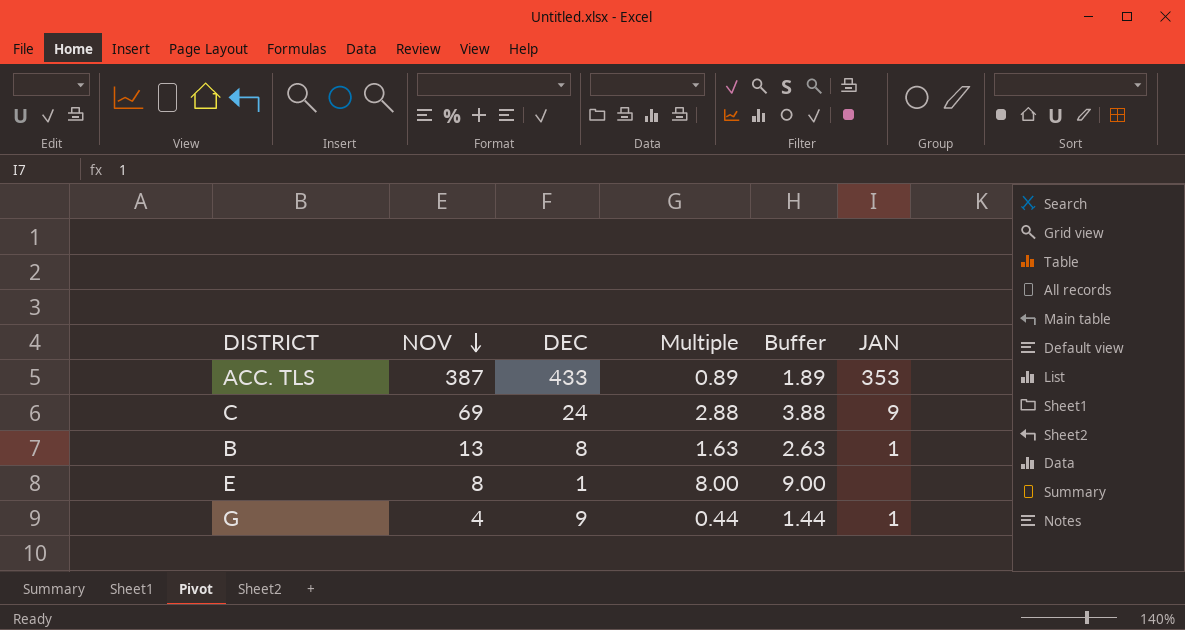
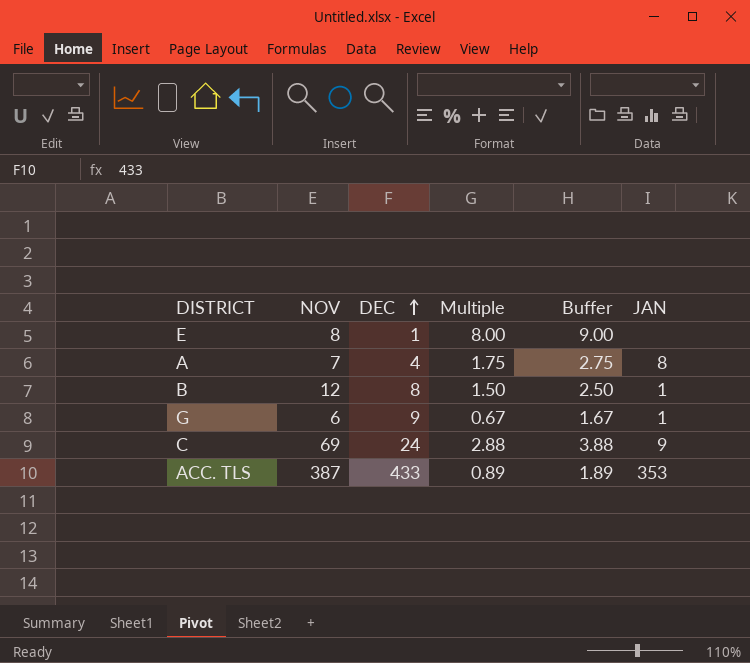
row order: NOV descending -> DEC ascending
row A: none -> 7 | 4 | 1.75 | 2.75 | 8
B | NOV: 13 -> 12
B | Multiple: 1.63 -> 1.50
B | Buffer: 2.63 -> 2.50
G | NOV: 4 -> 6
G | Multiple: 0.44 -> 0.67
G | Buffer: 1.44 -> 1.67

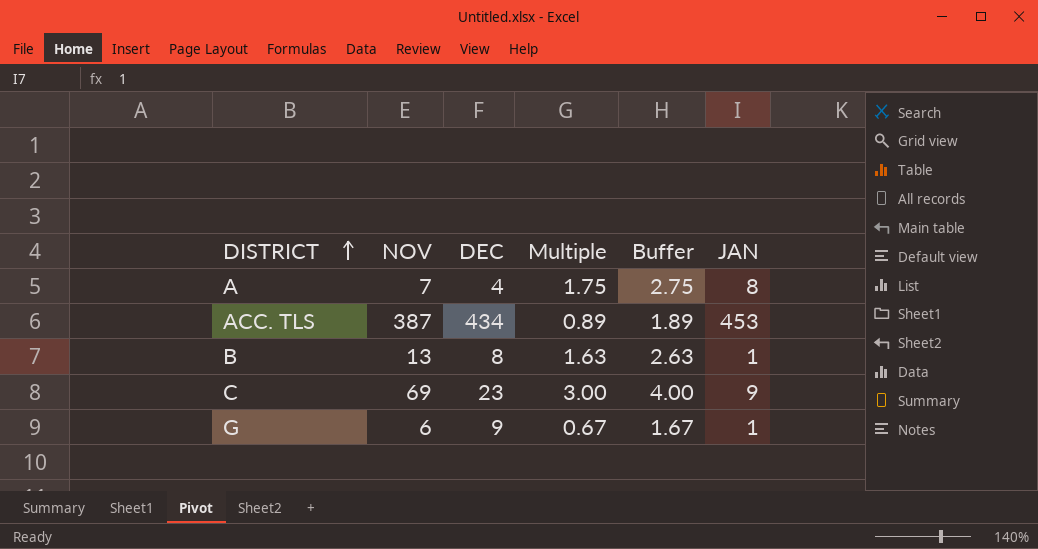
row order: DEC ascending -> DISTRICT ascending
row E: 8 | 1 | 8.00 | 9.00 | none -> none
ACC. TLS | DEC: 433 -> 434
ACC. TLS | JAN: 353 -> 453
B | NOV: 12 -> 13
B | Multiple: 1.50 -> 1.63
B | Buffer: 2.50 -> 2.63
C | DEC: 24 -> 23
C | Multiple: 2.88 -> 3.00
C | Buffer: 3.88 -> 4.00

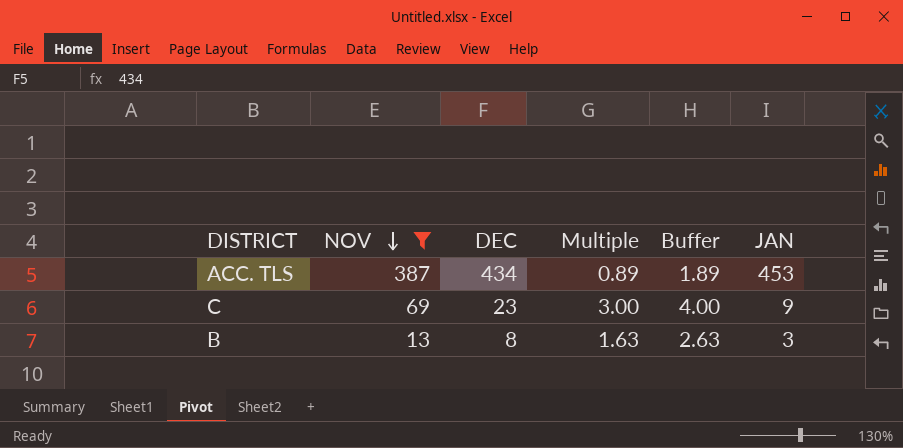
filter: none -> NOV >= 13
row order: DISTRICT ascending -> NOV descending
B | JAN: 1 -> 3

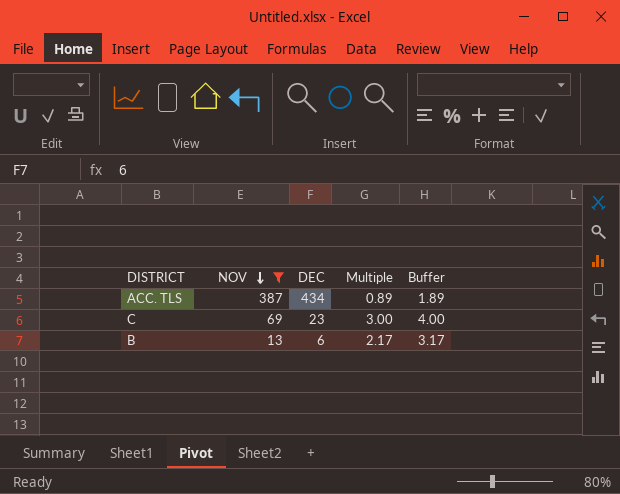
column JAN | position: 6 -> none
B | DEC: 8 -> 6
B | Multiple: 1.63 -> 2.17
B | Buffer: 2.63 -> 3.17

